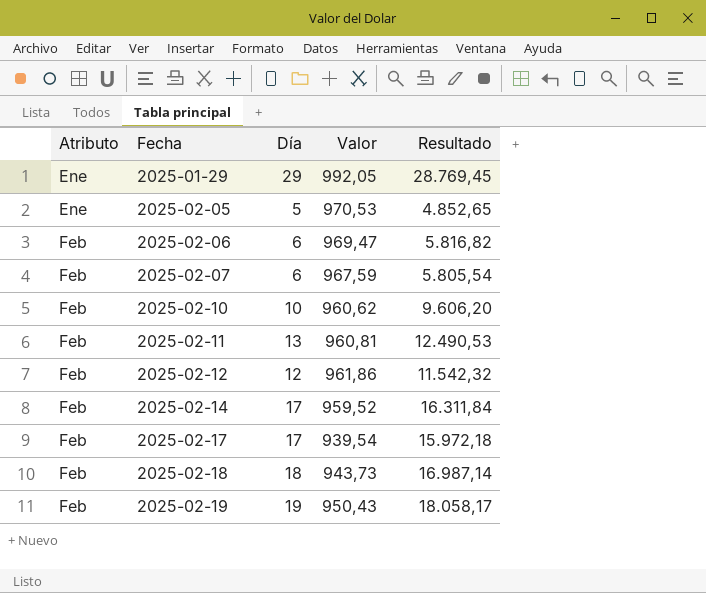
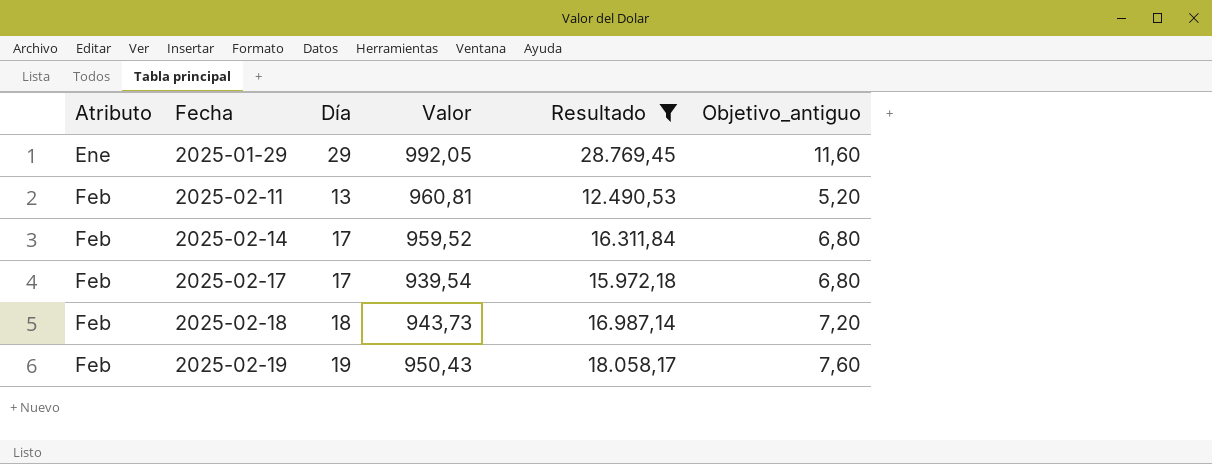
filter: none -> Resultado >= 12.490,53
column Objetivo_antiguo | formula: none -> [Día] * 0,4

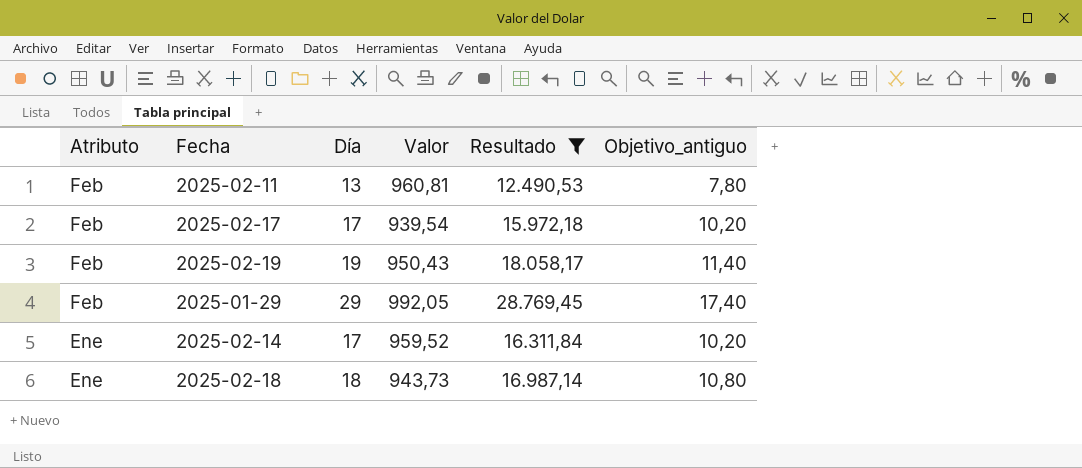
row order: Atributo ascending -> Atributo descending
column Objetivo_antiguo | formula: [Día] * 0,4 -> [Día] * 0,6
2025-01-29 | Atributo: Ene -> Feb
2025-02-14 | Atributo: Feb -> Ene
2025-02-18 | Atributo: Feb -> Ene

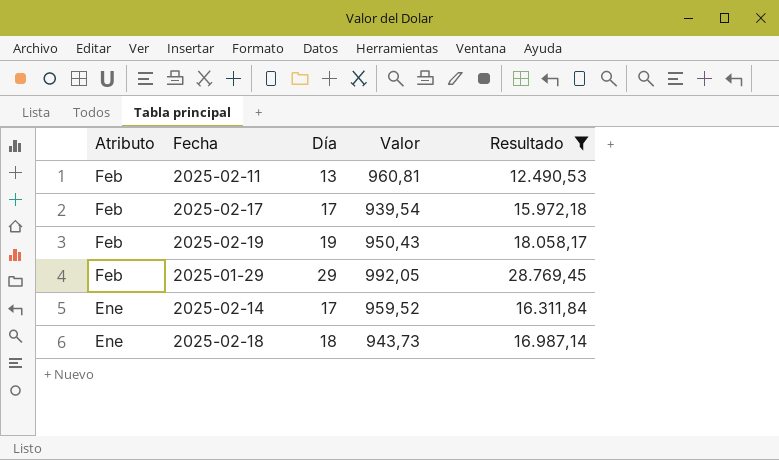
column Objetivo_antiguo | formula: [Día] * 0,6 -> none

